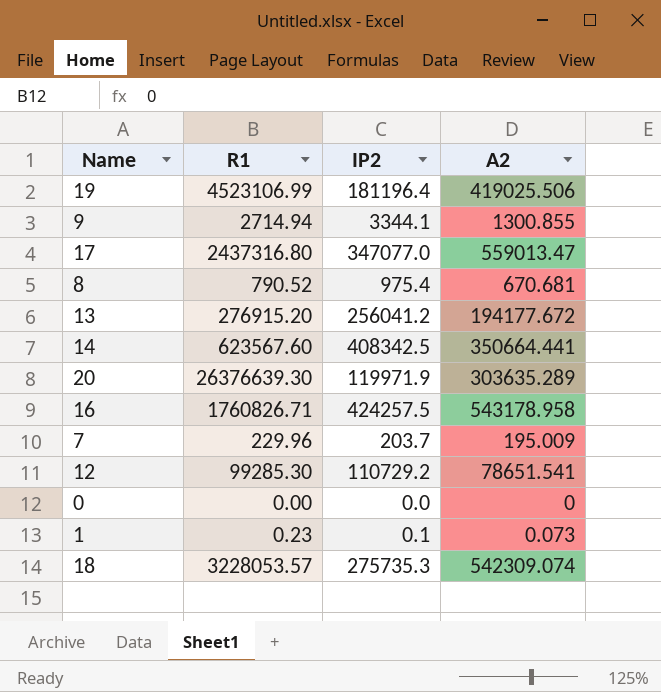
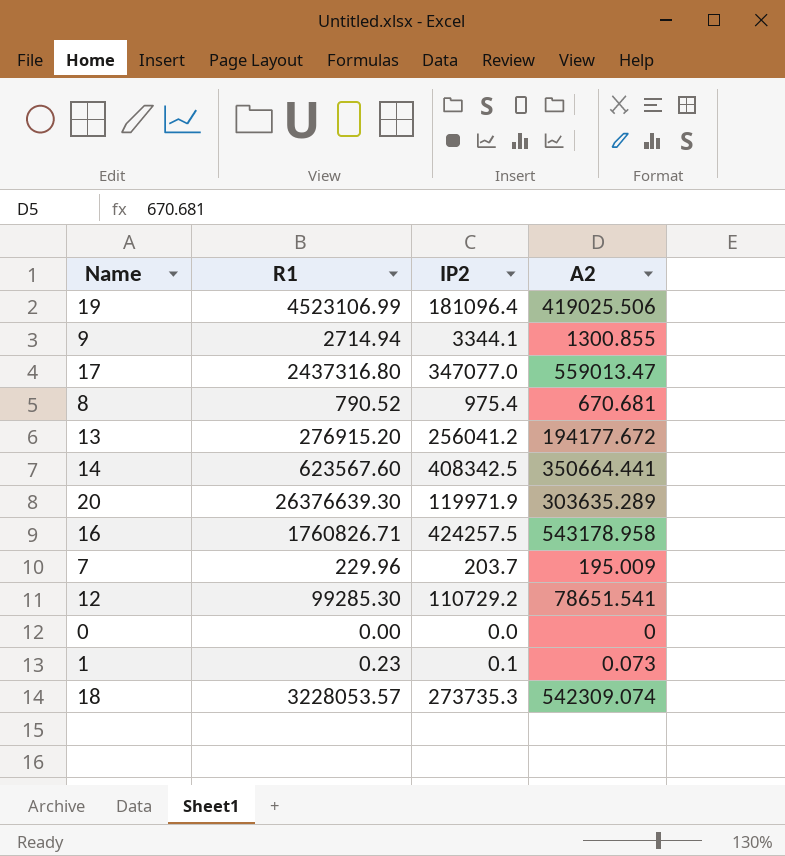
19 | IP2: 181196.4 -> 181096.4
18 | IP2: 275735.3 -> 273735.3

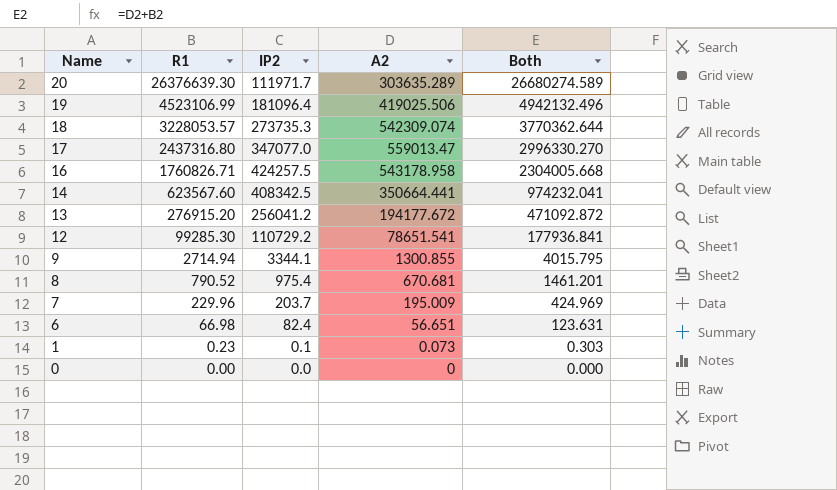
row order: none -> Name descending
column Both | formula: none -> [R1] + [A2]
20 | IP2: 119971.9 -> 111971.7
row 6: none -> 66.98 | 82.4 | 56.651 | 123.631

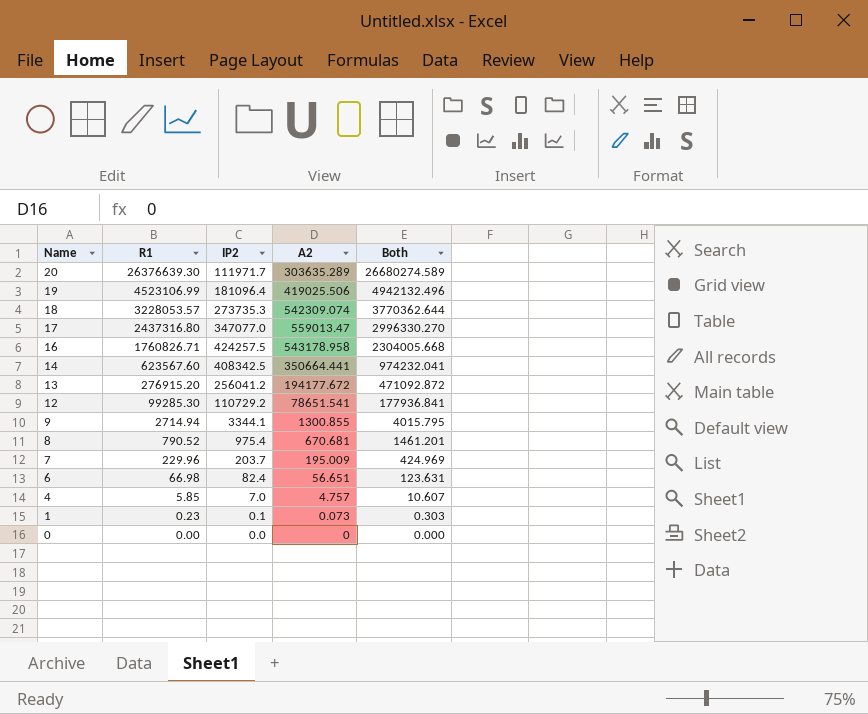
row 4: none -> 5.85 | 7.0 | 4.757 | 10.607

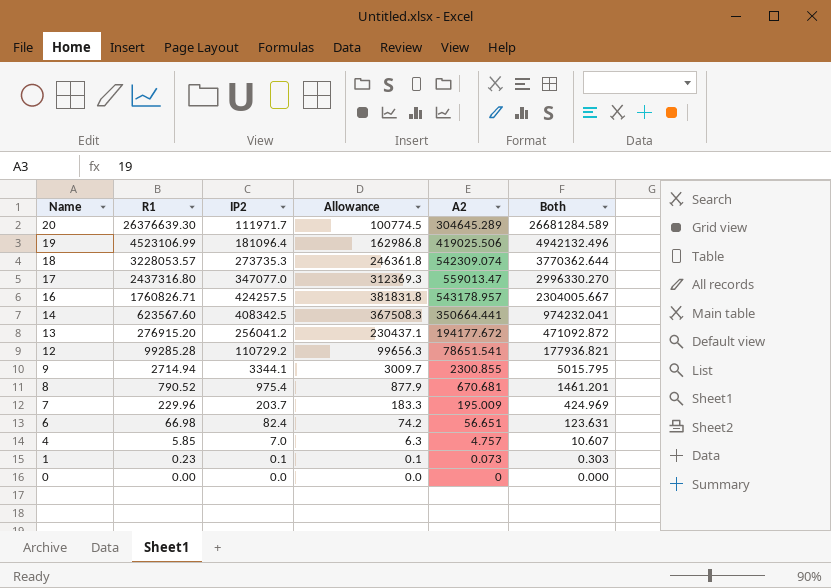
column Allowance | formula: none -> [IP2] * 0.9
20 | A2: 303635.289 -> 304645.289
20 | Both: 26680274.589 -> 26681284.589
16 | A2: 543178.958 -> 543178.957
16 | Both: 2304005.668 -> 2304005.667
12 | R1: 99285.30 -> 99285.28
12 | Both: 177936.841 -> 177936.821
9 | A2: 1300.855 -> 2300.855
9 | Both: 4015.795 -> 5015.795

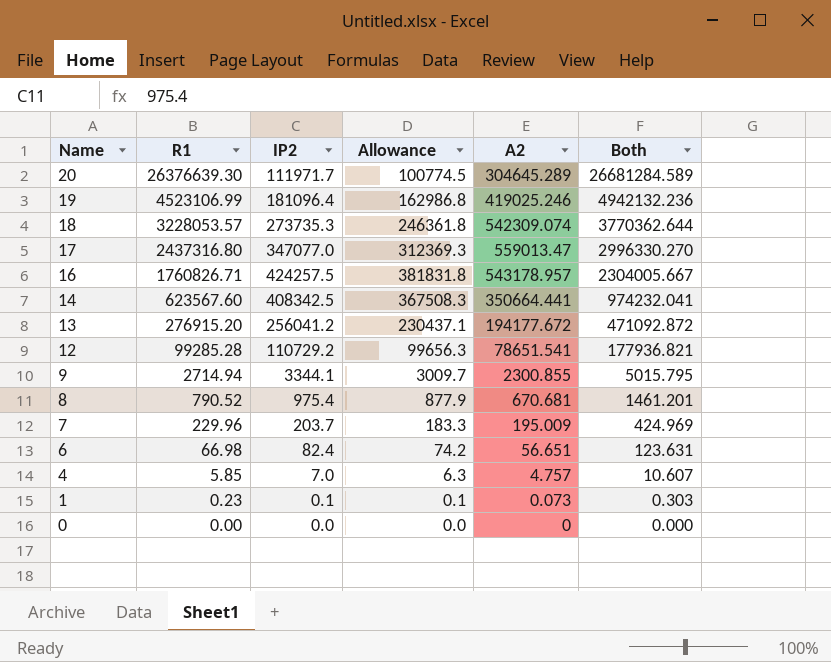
19 | A2: 419025.506 -> 419025.246
19 | Both: 4942132.496 -> 4942132.236

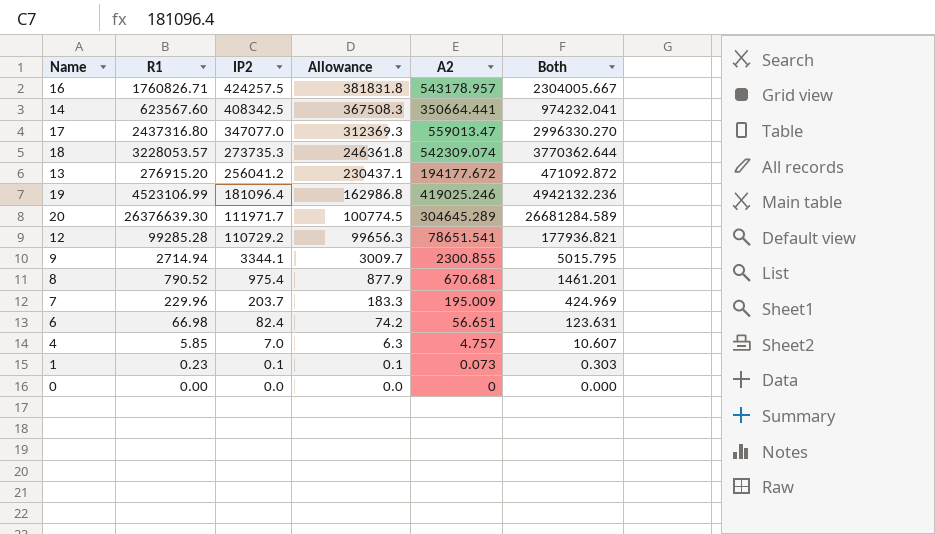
row order: Name descending -> IP2 descending

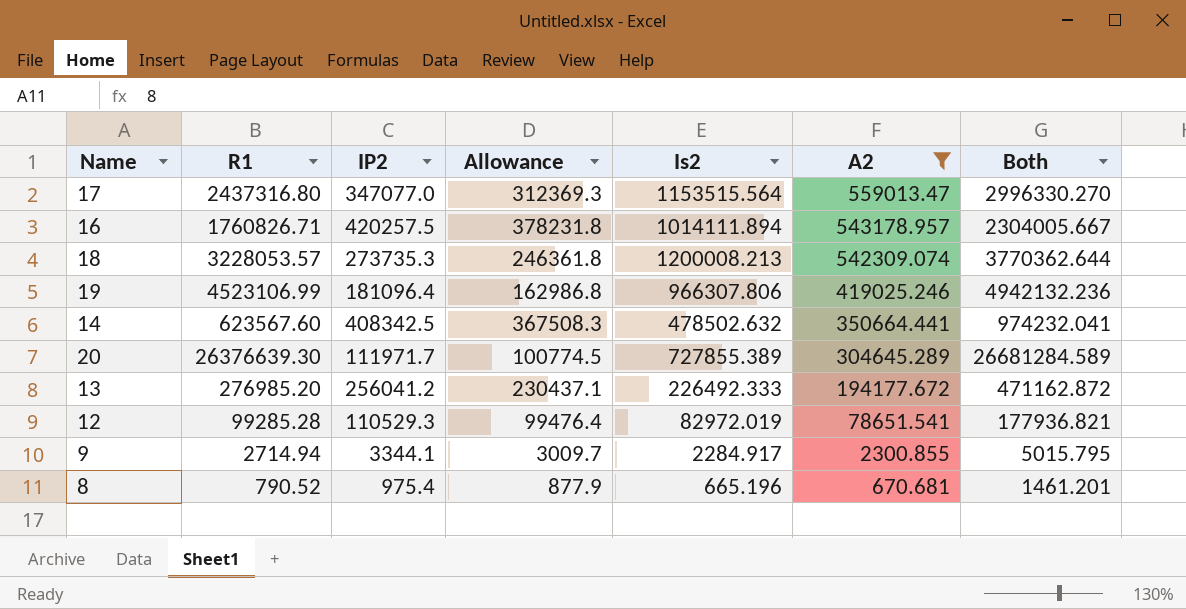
filter: none -> A2 >= 670.681
row order: IP2 descending -> A2 descending
column Is2 | position: none -> 5
16 | IP2: 424257.5 -> 420257.5
16 | Allowance: 381831.8 -> 378231.8
13 | R1: 276915.20 -> 276985.20
13 | Both: 471092.872 -> 471162.872
12 | IP2: 110729.2 -> 110529.3
12 | Allowance: 99656.3 -> 99476.4

